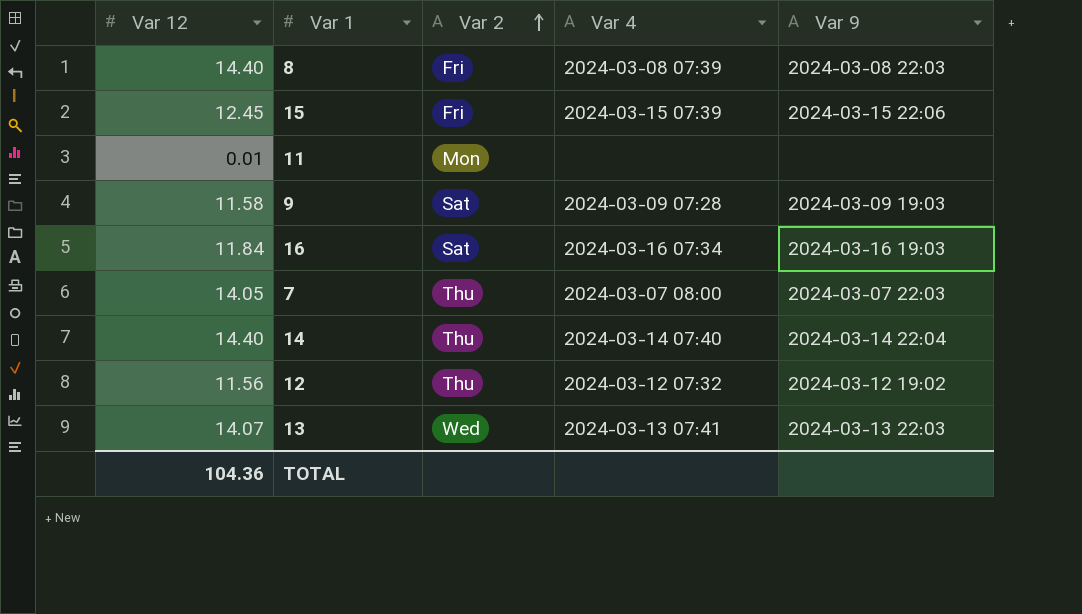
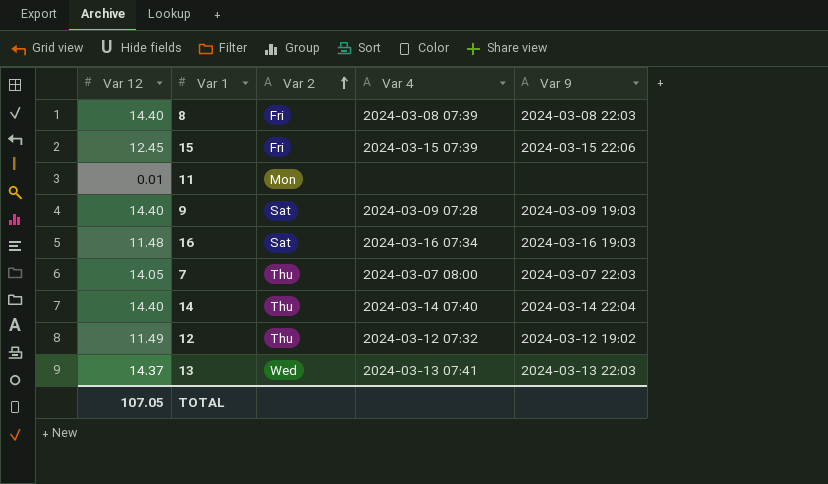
9 | Var 12: 11.58 -> 14.40
16 | Var 12: 11.84 -> 11.48
12 | Var 12: 11.56 -> 11.49
13 | Var 12: 14.07 -> 14.37
TOTAL | Var 12: 104.36 -> 107.05

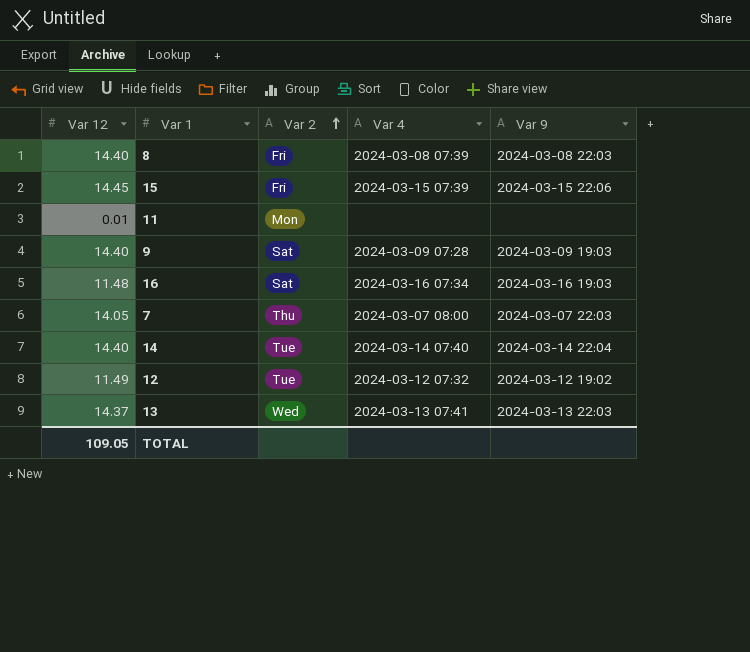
15 | Var 12: 12.45 -> 14.45
14 | Var 2: Thu -> Tue
12 | Var 2: Thu -> Tue
TOTAL | Var 12: 107.05 -> 109.05

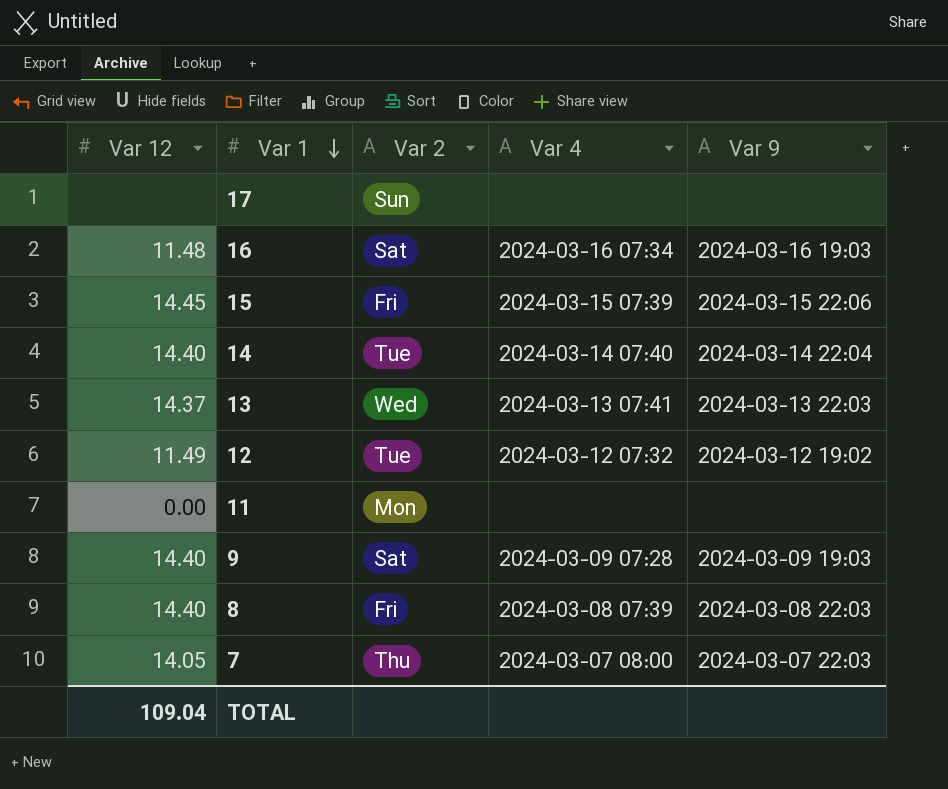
row order: Var 2 ascending -> Var 1 descending
row 17: none -> none | Sun | none | none
11 | Var 12: 0.01 -> 0.00
TOTAL | Var 12: 109.05 -> 109.04

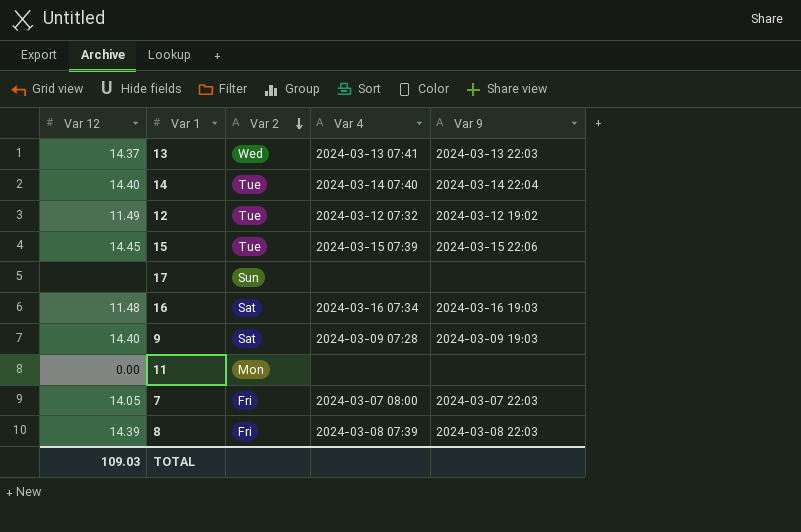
row order: Var 1 descending -> Var 2 descending
15 | Var 2: Fri -> Tue
7 | Var 2: Thu -> Fri
8 | Var 12: 14.40 -> 14.39
TOTAL | Var 12: 109.04 -> 109.03

